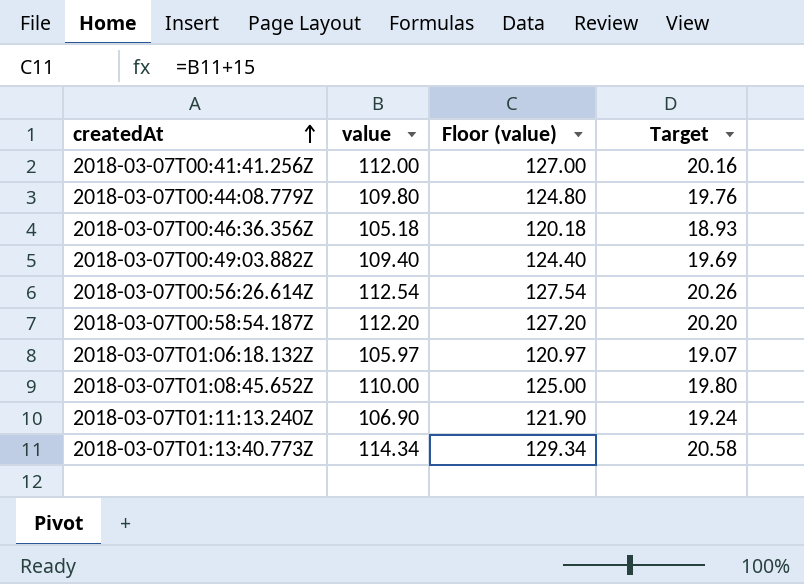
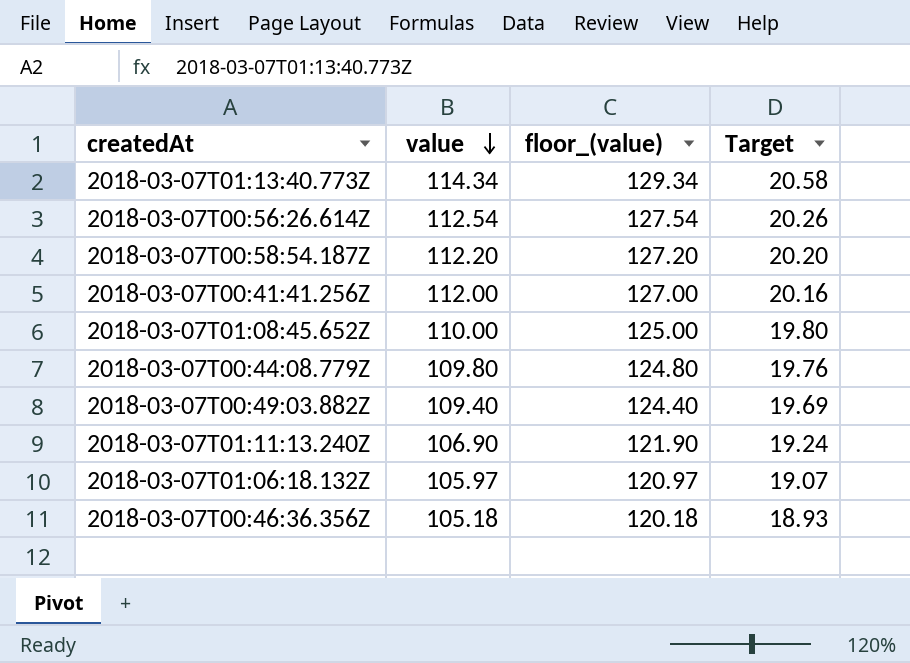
row order: createdAt ascending -> value descending
column name: Floor (value) -> floor_(value)

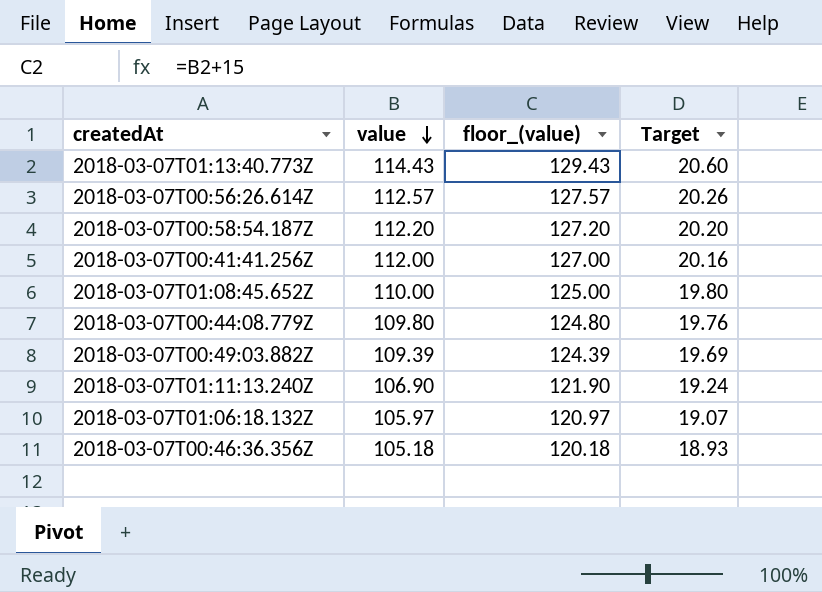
2018-03-07T01:13:40.773Z | value: 114.34 -> 114.43
2018-03-07T01:13:40.773Z | floor_(value): 129.34 -> 129.43
2018-03-07T01:13:40.773Z | Target: 20.58 -> 20.60
2018-03-07T00:56:26.614Z | value: 112.54 -> 112.57
2018-03-07T00:56:26.614Z | floor_(value): 127.54 -> 127.57
2018-03-07T00:49:03.882Z | value: 109.40 -> 109.39
2018-03-07T00:49:03.882Z | floor_(value): 124.40 -> 124.39

